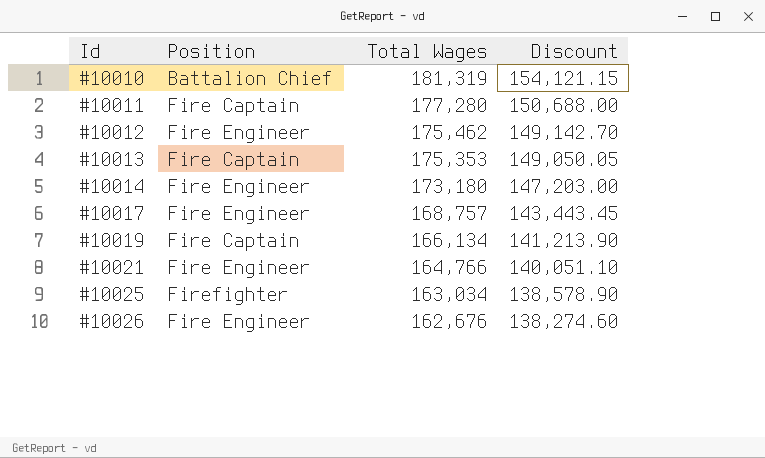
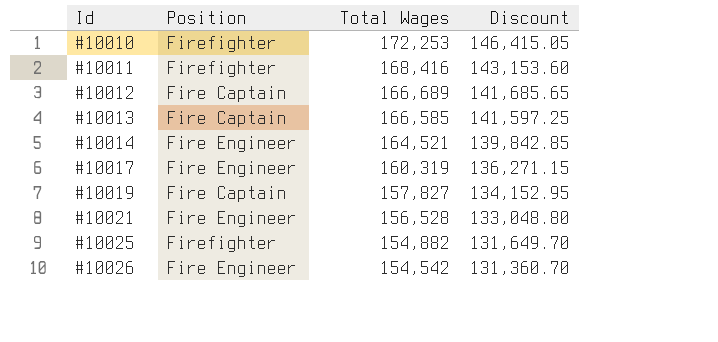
#10010 | Position: Battalion Chief -> Firefighter
#10010 | Total Wages: 181,319 -> 172,253
#10010 | Discount: 154,121.15 -> 146,415.05
#10011 | Position: Fire Captain -> Firefighter
#10011 | Total Wages: 177,280 -> 168,416
#10011 | Discount: 150,688.00 -> 143,153.60
#10012 | Position: Fire Engineer -> Fire Captain
#10012 | Total Wages: 175,462 -> 166,689
#10012 | Discount: 149,142.70 -> 141,685.65
#10013 | Total Wages: 175,353 -> 166,585
#10013 | Discount: 149,050.05 -> 141,597.25
#10014 | Total Wages: 173,180 -> 164,521
#10014 | Discount: 147,203.00 -> 139,842.85
#10017 | Total Wages: 168,757 -> 160,319
#10017 | Discount: 143,443.45 -> 136,271.15
#10019 | Total Wages: 166,134 -> 157,827
#10019 | Discount: 141,213.90 -> 134,152.95
#10021 | Total Wages: 164,766 -> 156,528
#10021 | Discount: 140,051.10 -> 133,048.80
#10025 | Total Wages: 163,034 -> 154,882
#10025 | Discount: 138,578.90 -> 131,649.70
#10026 | Total Wages: 162,676 -> 154,542
#10026 | Discount: 138,274.60 -> 131,360.70

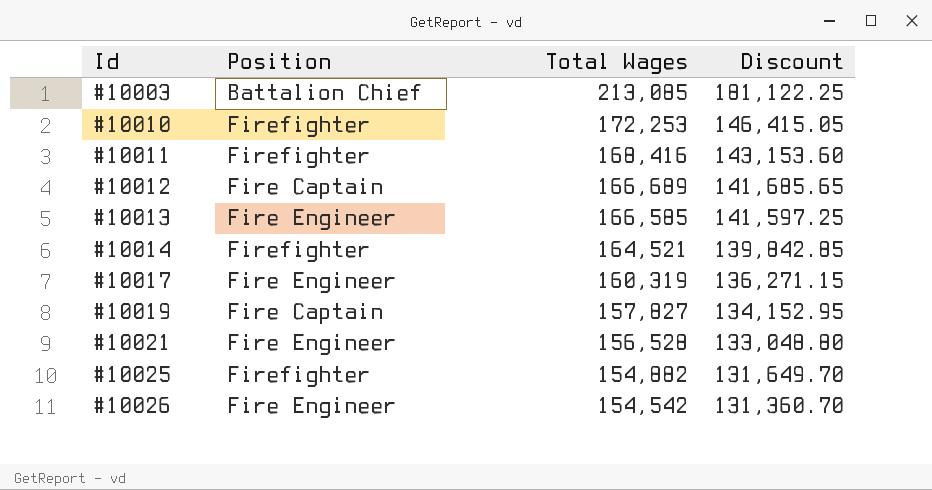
row #10003: none -> Battalion Chief | 213,085 | 181,122.25
#10013 | Position: Fire Captain -> Fire Engineer
#10014 | Position: Fire Engineer -> Firefighter

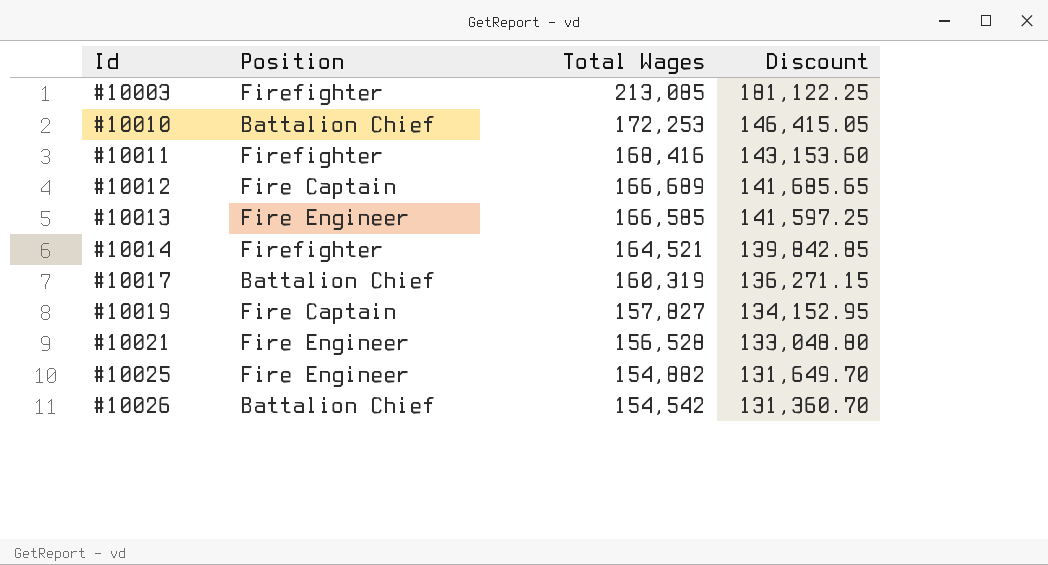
#10003 | Position: Battalion Chief -> Firefighter
#10010 | Position: Firefighter -> Battalion Chief
#10017 | Position: Fire Engineer -> Battalion Chief
#10025 | Position: Firefighter -> Fire Engineer
#10026 | Position: Fire Engineer -> Battalion Chief

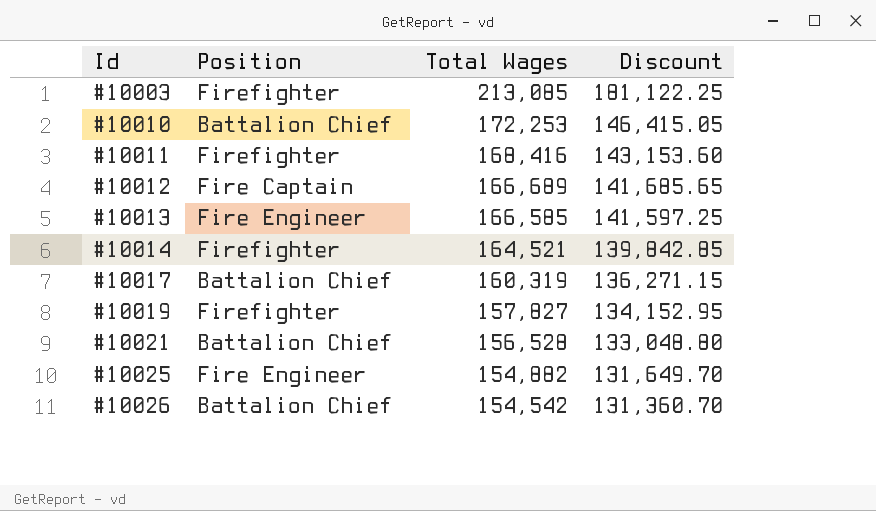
#10019 | Position: Fire Captain -> Firefighter
#10021 | Position: Fire Engineer -> Battalion Chief

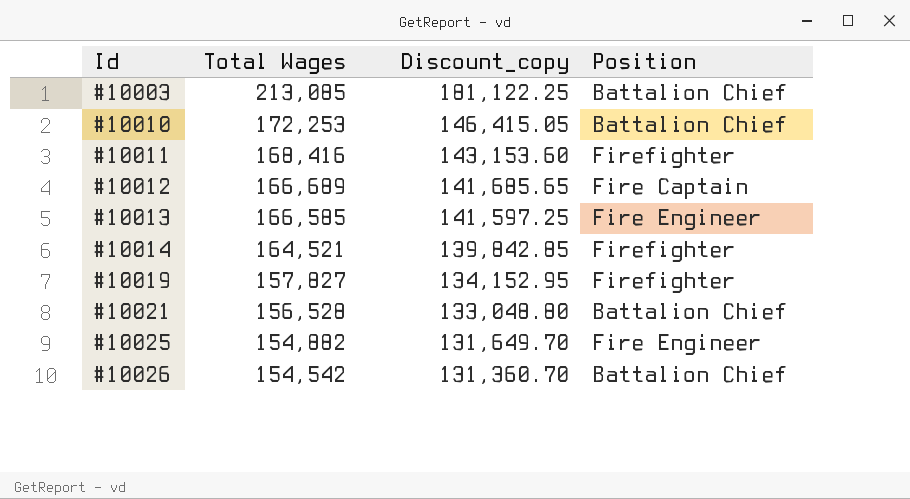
column name: Discount -> Discount_copy
column Position | position: 2 -> 4
row #10017: Battalion Chief | 160,319 | 136,271.15 -> none
#10003 | Position: Firefighter -> Battalion Chief

